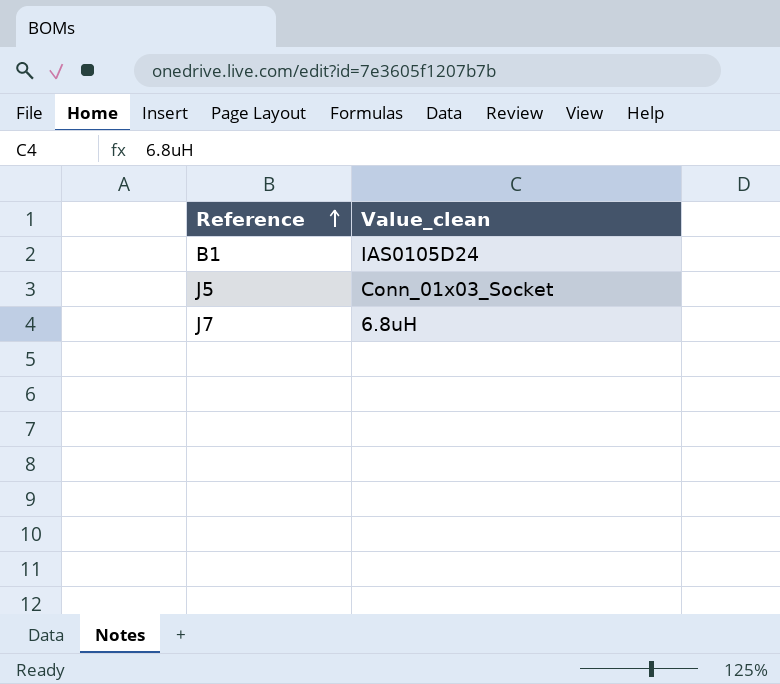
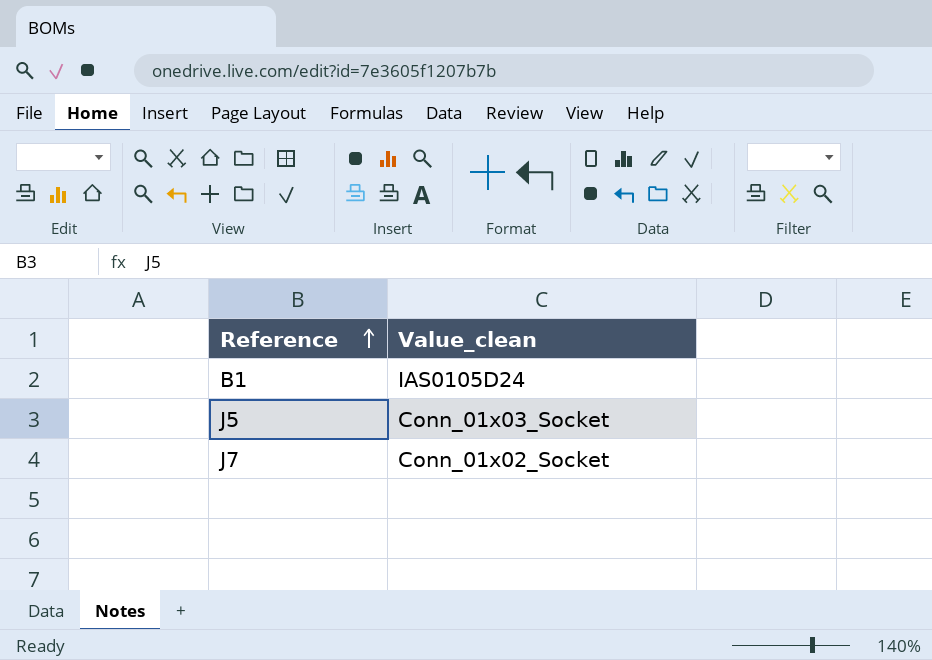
J7 | Value_clean: 6.8uH -> Conn_01x02_Socket

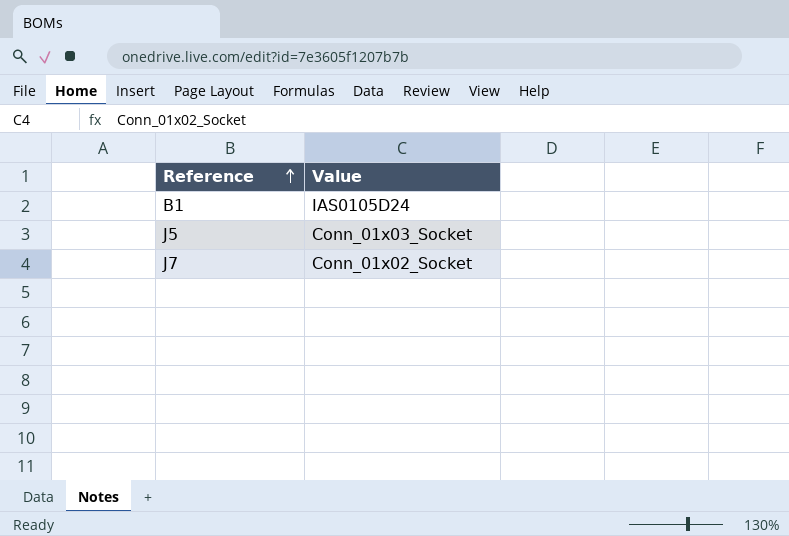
column name: Value_clean -> Value

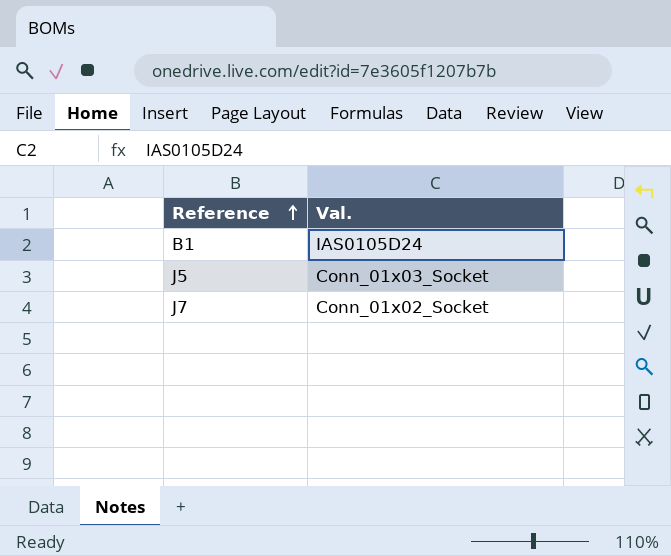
column name: Value -> Val.

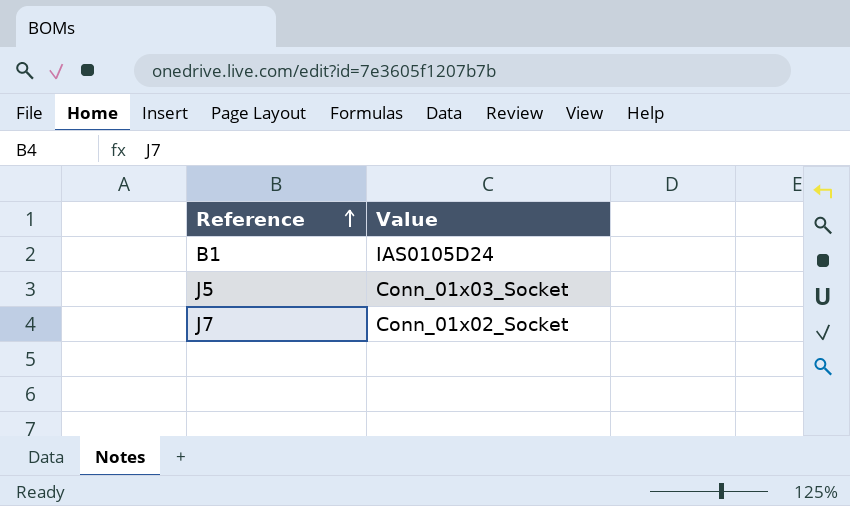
column name: Val. -> Value

